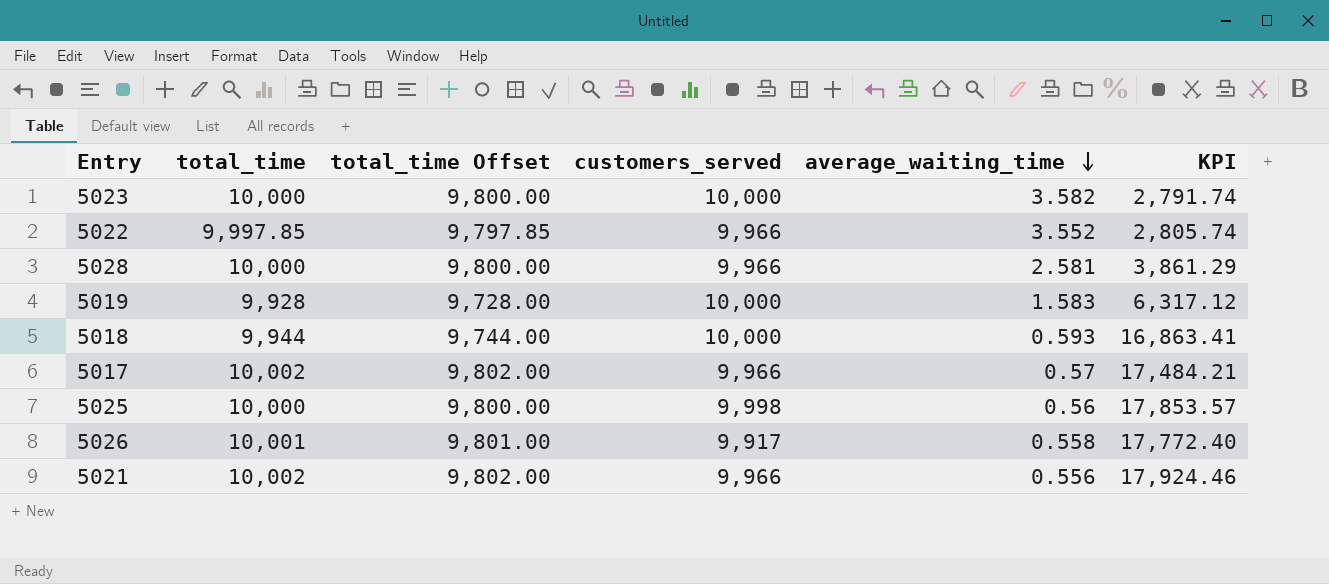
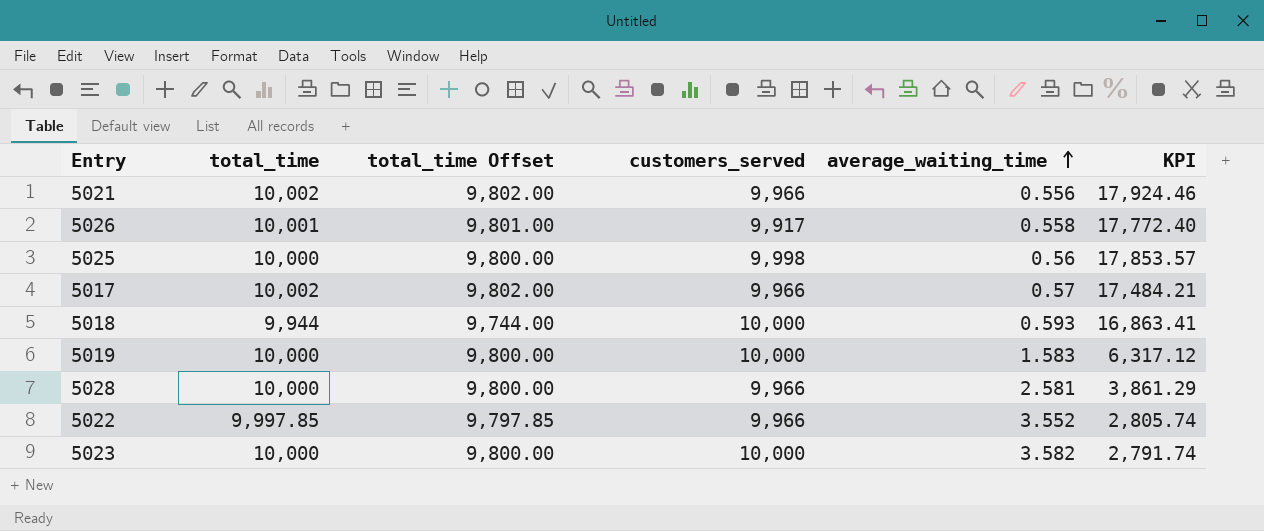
row order: average_waiting_time descending -> average_waiting_time ascending
5019 | total_time: 9,928 -> 10,000
5019 | total_time Offset: 9,728.00 -> 9,800.00

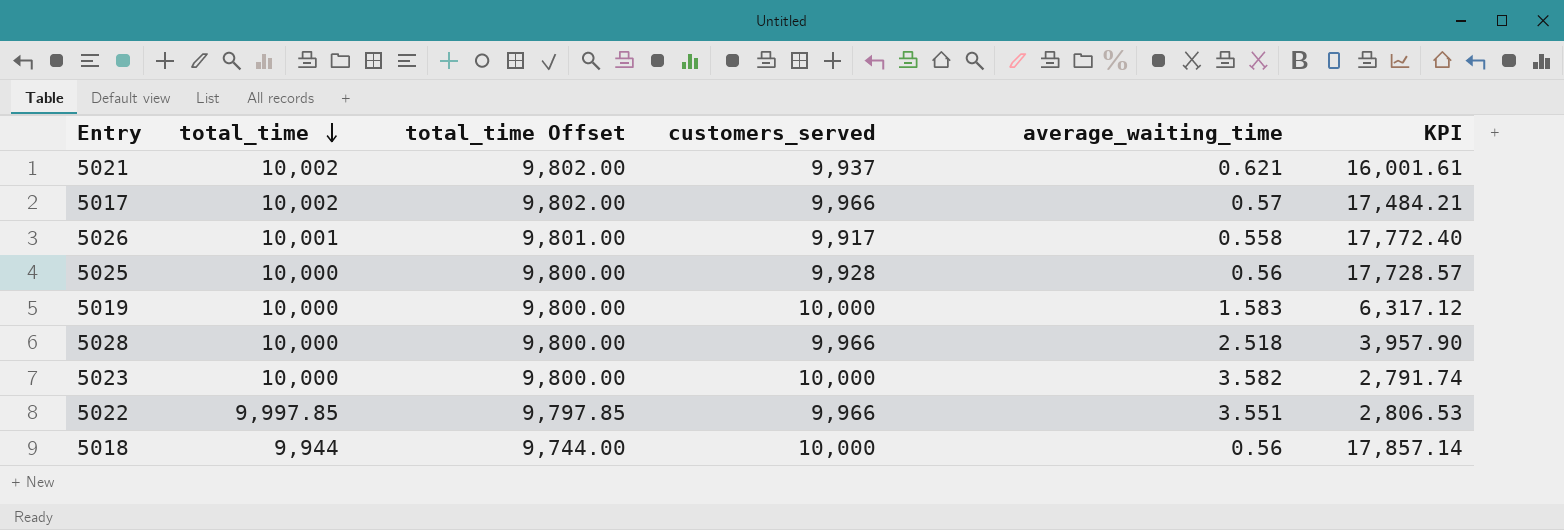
row order: average_waiting_time ascending -> total_time descending
5021 | customers_served: 9,966 -> 9,937
5021 | average_waiting_time: 0.556 -> 0.621
5021 | KPI: 17,924.46 -> 16,001.61
5025 | customers_served: 9,998 -> 9,928
5025 | KPI: 17,853.57 -> 17,728.57
5028 | average_waiting_time: 2.581 -> 2.518
5028 | KPI: 3,861.29 -> 3,957.90
5022 | average_waiting_time: 3.552 -> 3.551
5022 | KPI: 2,805.74 -> 2,806.53
5018 | average_waiting_time: 0.593 -> 0.56
5018 | KPI: 16,863.41 -> 17,857.14

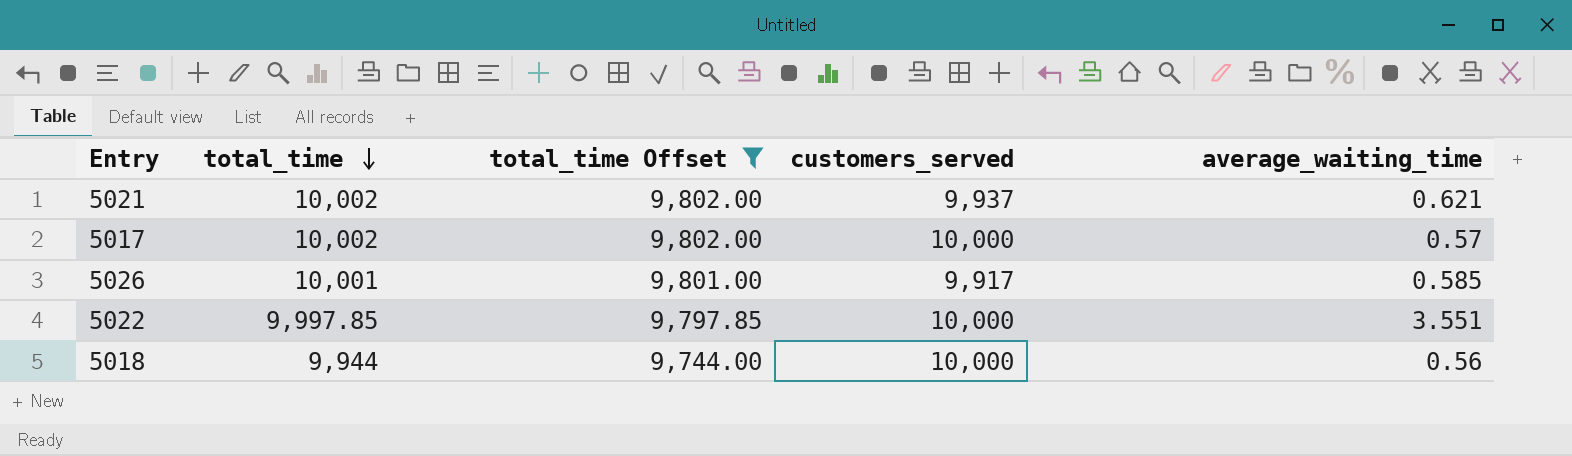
filter: none -> total_time Offset != 9,800.00
column KPI | formula: [customers_served] / [average_waiting_time] -> none
5017 | customers_served: 9,966 -> 10,000
5026 | average_waiting_time: 0.558 -> 0.585
5022 | customers_served: 9,966 -> 10,000

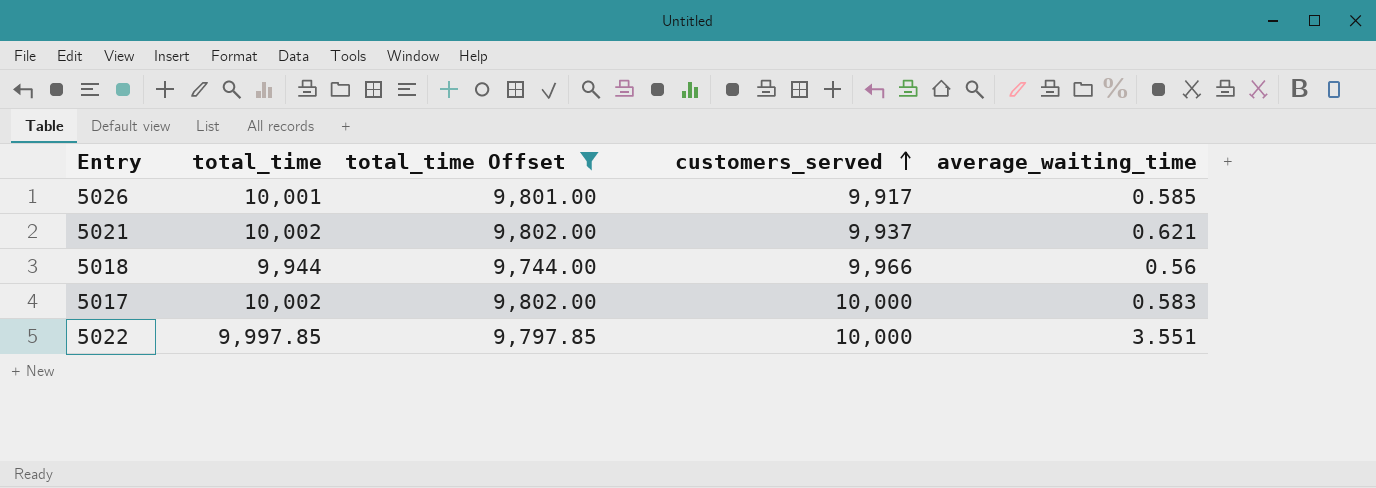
row order: total_time descending -> customers_served ascending
5018 | customers_served: 10,000 -> 9,966
5017 | average_waiting_time: 0.57 -> 0.583

